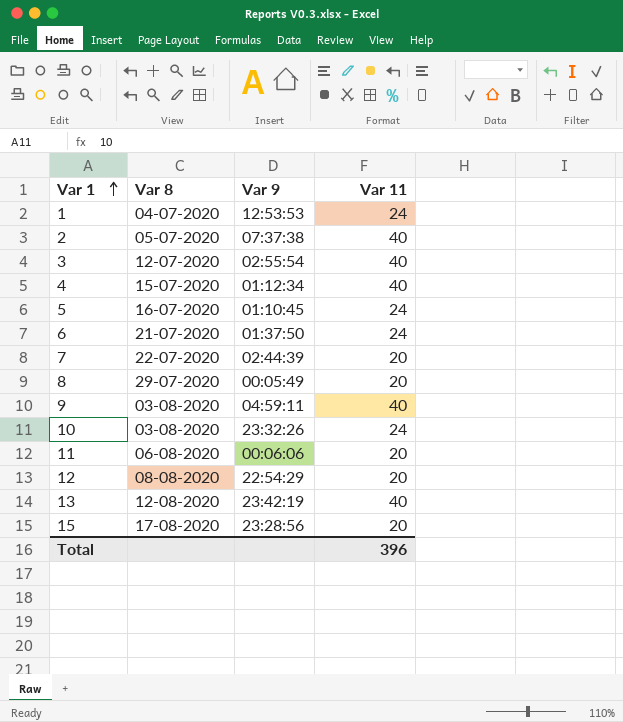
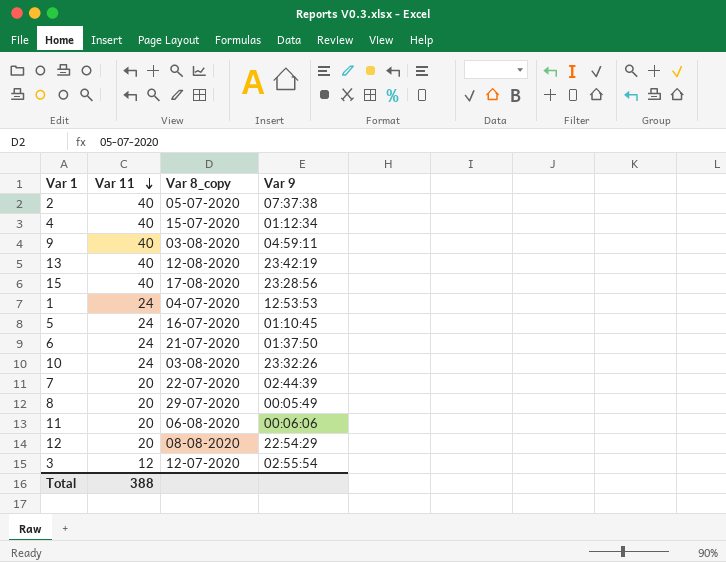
row order: Var 1 ascending -> Var 11 descending
column Var 11 | position: 4 -> 2
column name: Var 8 -> Var 8_copy
15 | Var 11: 20 -> 40
3 | Var 11: 40 -> 12
Total | Var 11: 396 -> 388

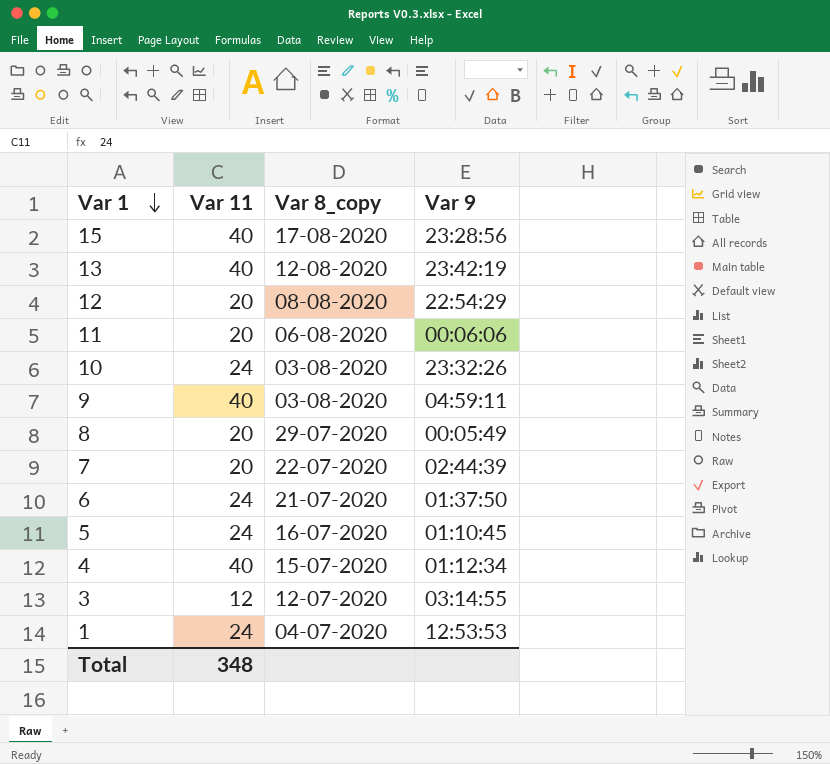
row order: Var 11 descending -> Var 1 descending
row 2: 40 | 05-07-2020 | 07:37:38 -> none
3 | Var 9: 02:55:54 -> 03:14:55
Total | Var 11: 388 -> 348

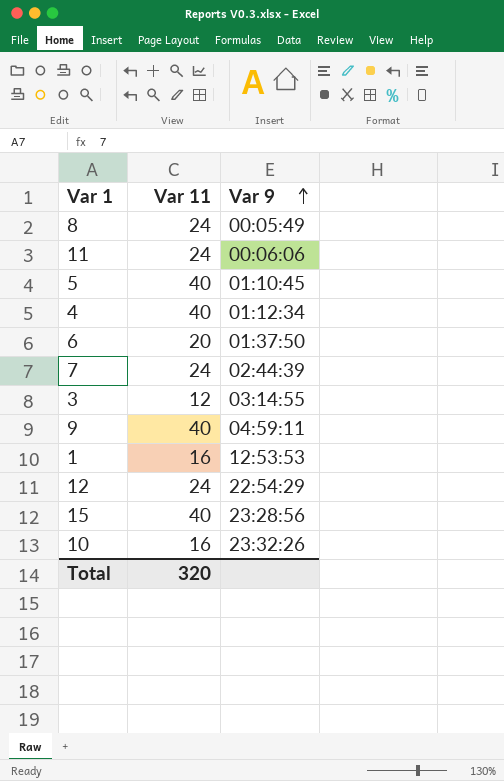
row order: Var 1 descending -> Var 9 ascending
column Var 8_copy | position: 3 -> none
row 13: 40 | 12-08-2020 | 23:42:19 -> none
8 | Var 11: 20 -> 24
11 | Var 11: 20 -> 24
5 | Var 11: 24 -> 40
6 | Var 11: 24 -> 20
7 | Var 11: 20 -> 24
1 | Var 11: 24 -> 16
12 | Var 11: 20 -> 24
10 | Var 11: 24 -> 16
Total | Var 11: 348 -> 320

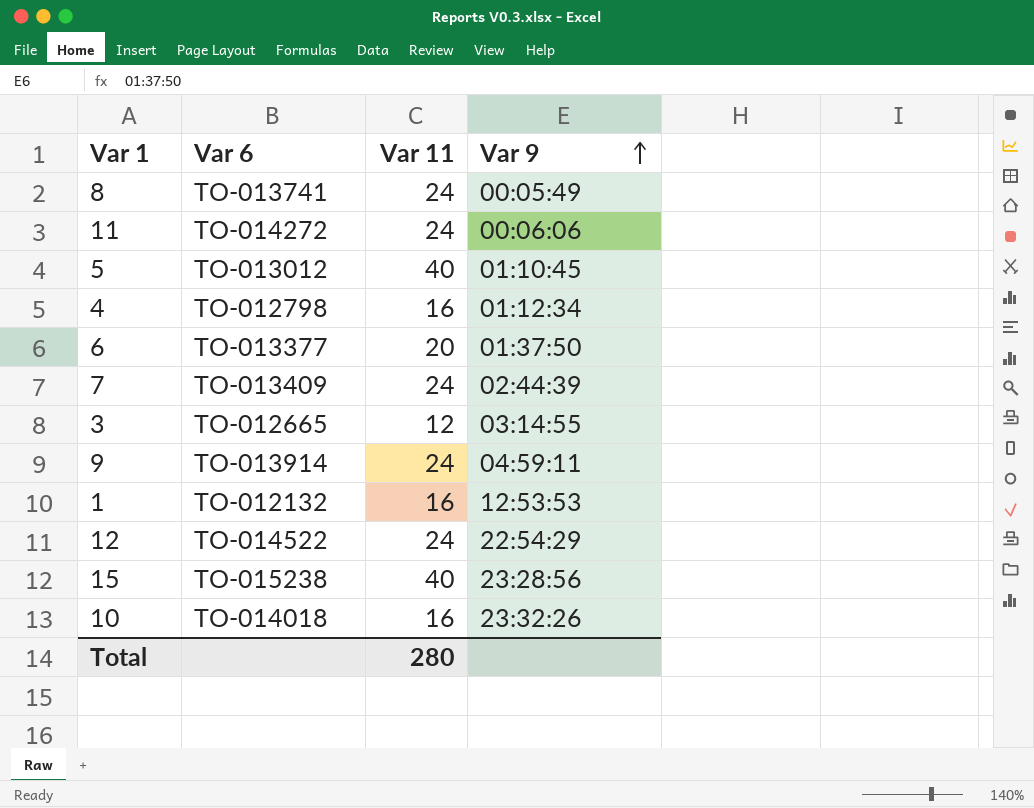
column Var 6 | position: none -> 2
4 | Var 11: 40 -> 16
9 | Var 11: 40 -> 24
Total | Var 11: 320 -> 280

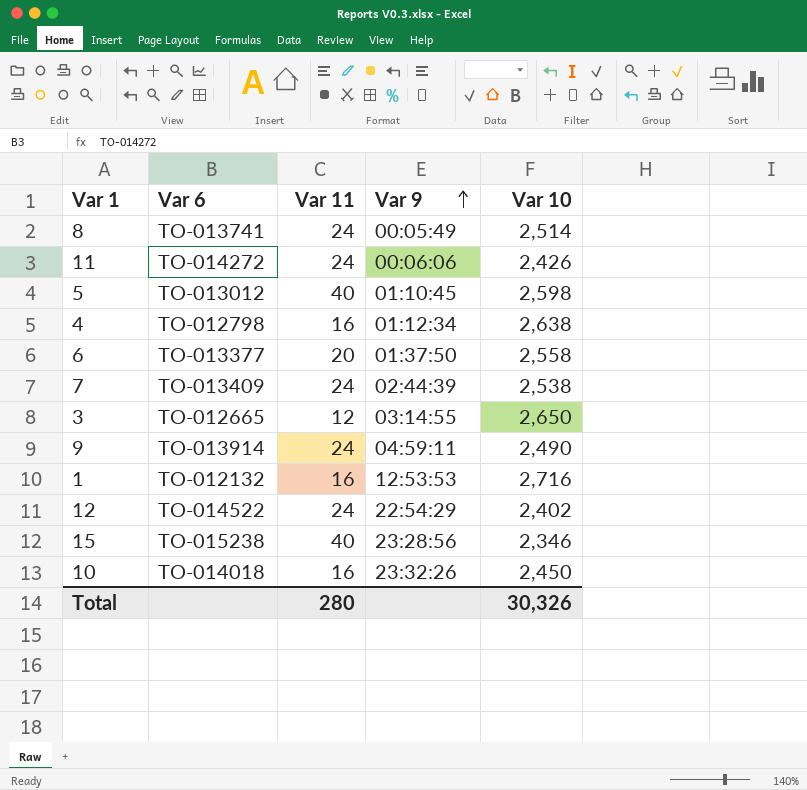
column Var 10 | position: none -> 5

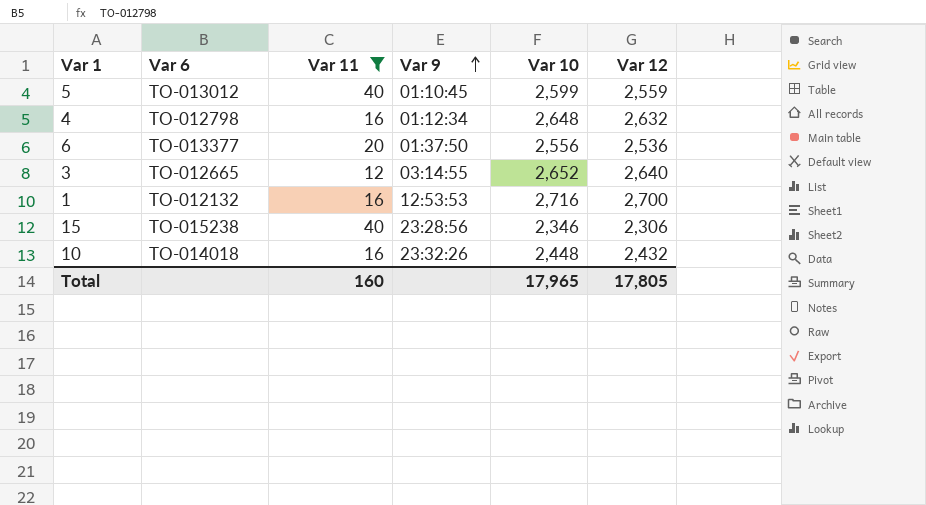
filter: none -> Var 11 != 24
column Var 12 | formula: none -> [Var 10] - [Var 11]
5 | Var 10: 2,598 -> 2,599
4 | Var 10: 2,638 -> 2,648
6 | Var 10: 2,558 -> 2,556
3 | Var 10: 2,650 -> 2,652
10 | Var 10: 2,450 -> 2,448
Total | Var 11: 280 -> 160
Total | Var 10: 30,326 -> 17,965

